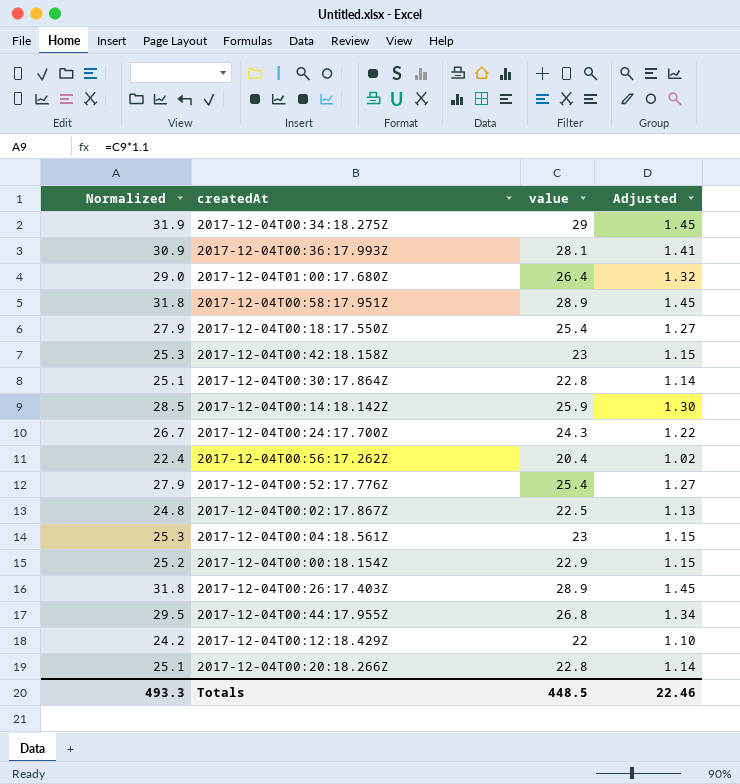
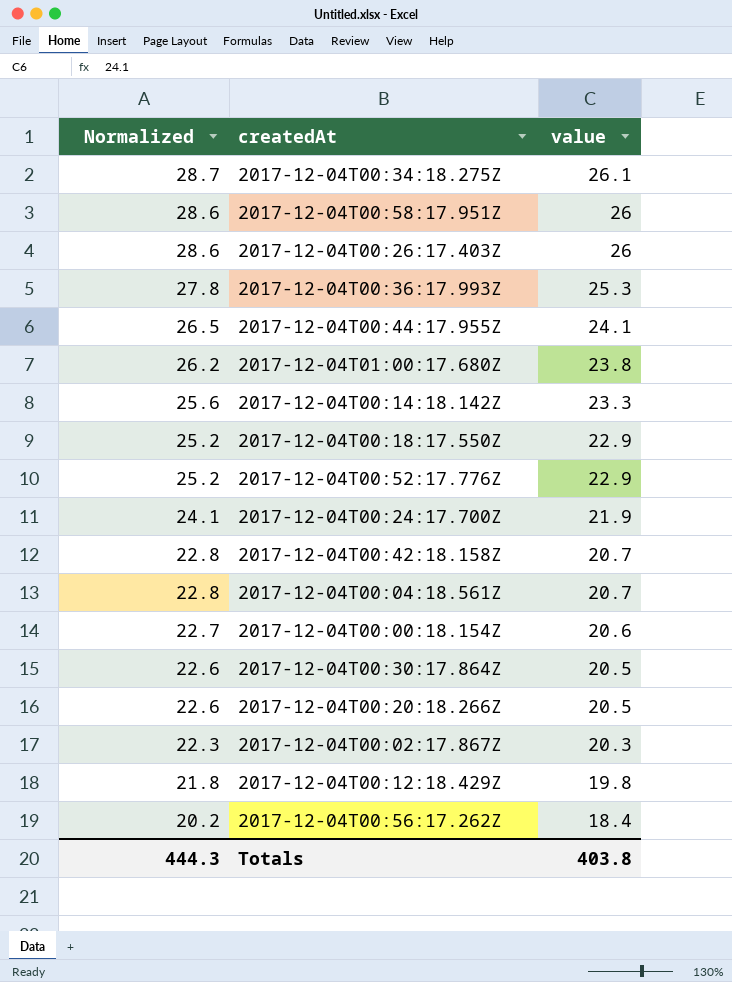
row order: none -> Normalized descending
column Adjusted | formula: [value] * 0.05 -> none
2017-12-04T00:34:18.275Z | Normalized: 31.9 -> 28.7
2017-12-04T00:34:18.275Z | value: 29 -> 26.1
2017-12-04T00:58:17.951Z | Normalized: 31.8 -> 28.6
2017-12-04T00:58:17.951Z | value: 28.9 -> 26
2017-12-04T00:26:17.403Z | Normalized: 31.8 -> 28.6
2017-12-04T00:26:17.403Z | value: 28.9 -> 26
2017-12-04T00:36:17.993Z | Normalized: 30.9 -> 27.8
2017-12-04T00:36:17.993Z | value: 28.1 -> 25.3
2017-12-04T00:44:17.955Z | Normalized: 29.5 -> 26.5
2017-12-04T00:44:17.955Z | value: 26.8 -> 24.1
2017-12-04T01:00:17.680Z | Normalized: 29.0 -> 26.2
2017-12-04T01:00:17.680Z | value: 26.4 -> 23.8
2017-12-04T00:14:18.142Z | Normalized: 28.5 -> 25.6
2017-12-04T00:14:18.142Z | value: 25.9 -> 23.3
2017-12-04T00:18:17.550Z | Normalized: 27.9 -> 25.2
2017-12-04T00:18:17.550Z | value: 25.4 -> 22.9
2017-12-04T00:52:17.776Z | Normalized: 27.9 -> 25.2
2017-12-04T00:52:17.776Z | value: 25.4 -> 22.9
2017-12-04T00:24:17.700Z | Normalized: 26.7 -> 24.1
2017-12-04T00:24:17.700Z | value: 24.3 -> 21.9
2017-12-04T00:42:18.158Z | Normalized: 25.3 -> 22.8
2017-12-04T00:42:18.158Z | value: 23 -> 20.7
2017-12-04T00:04:18.561Z | Normalized: 25.3 -> 22.8
2017-12-04T00:04:18.561Z | value: 23 -> 20.7
2017-12-04T00:00:18.154Z | Normalized: 25.2 -> 22.7
2017-12-04T00:00:18.154Z | value: 22.9 -> 20.6
2017-12-04T00:30:17.864Z | Normalized: 25.1 -> 22.6
2017-12-04T00:30:17.864Z | value: 22.8 -> 20.5
2017-12-04T00:20:18.266Z | Normalized: 25.1 -> 22.6
2017-12-04T00:20:18.266Z | value: 22.8 -> 20.5
2017-12-04T00:02:17.867Z | Normalized: 24.8 -> 22.3
2017-12-04T00:02:17.867Z | value: 22.5 -> 20.3
2017-12-04T00:12:18.429Z | Normalized: 24.2 -> 21.8
2017-12-04T00:12:18.429Z | value: 22 -> 19.8
2017-12-04T00:56:17.262Z | Normalized: 22.4 -> 20.2
2017-12-04T00:56:17.262Z | value: 20.4 -> 18.4
Totals | Normalized: 493.3 -> 444.3
Totals | value: 448.5 -> 403.8

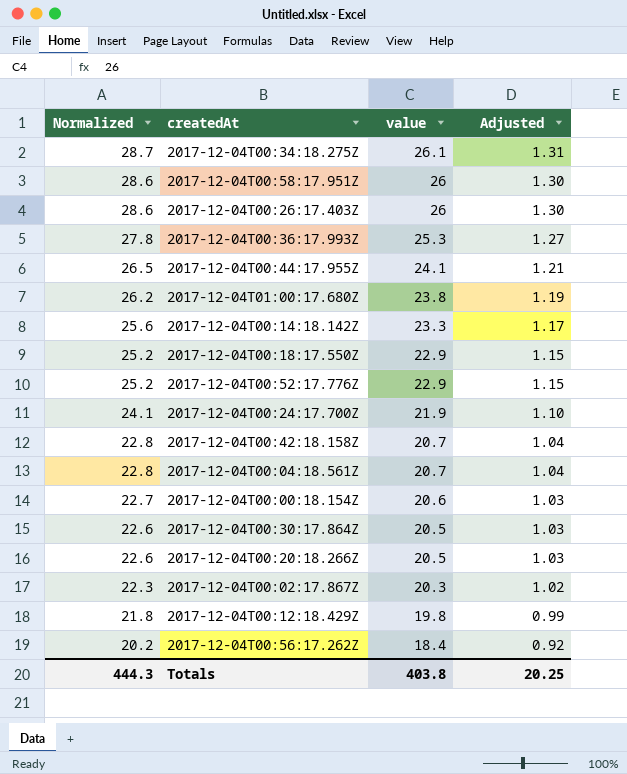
column Adjusted | formula: none -> [value] * 0.05

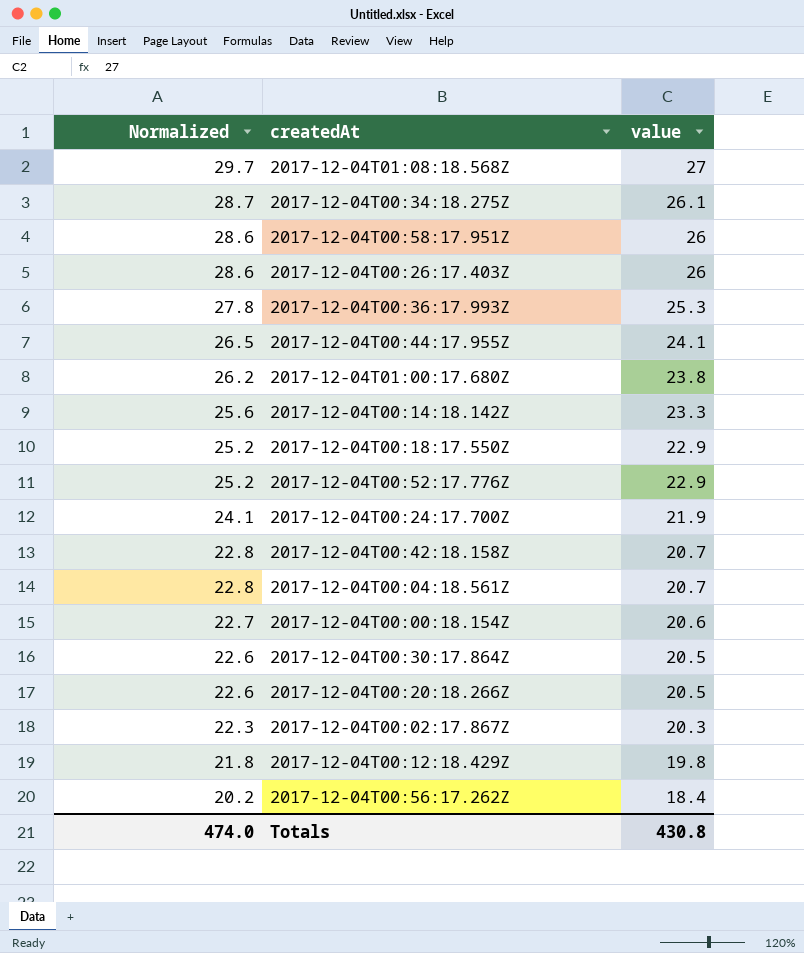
column Adjusted | formula: [value] * 0.05 -> none
row 2017-12-04T01:08:18.568Z: none -> 29.7 | 27
Totals | Normalized: 444.3 -> 474.0
Totals | value: 403.8 -> 430.8

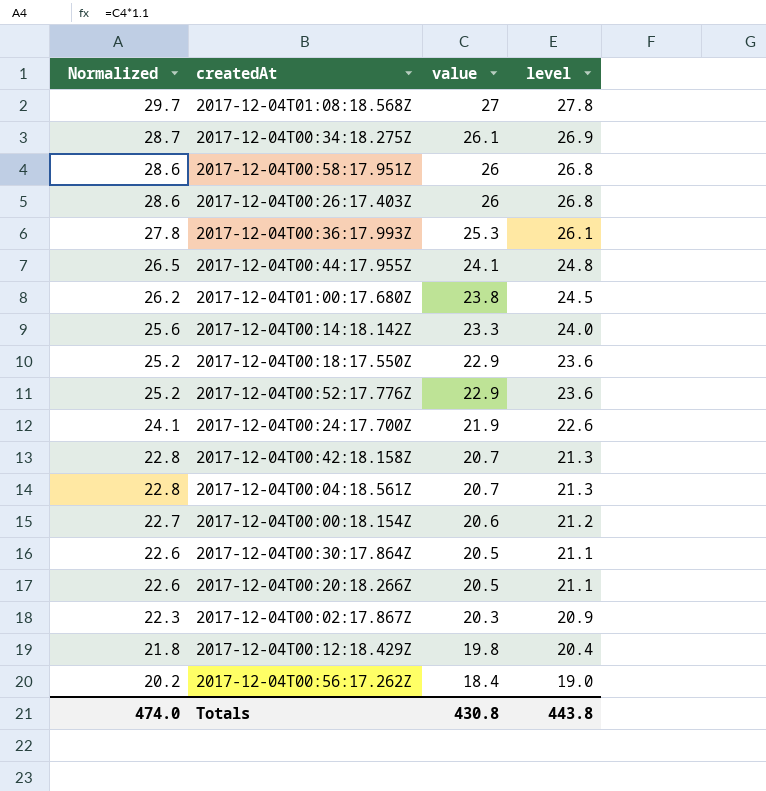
column level | formula: none -> [value] * 1.03

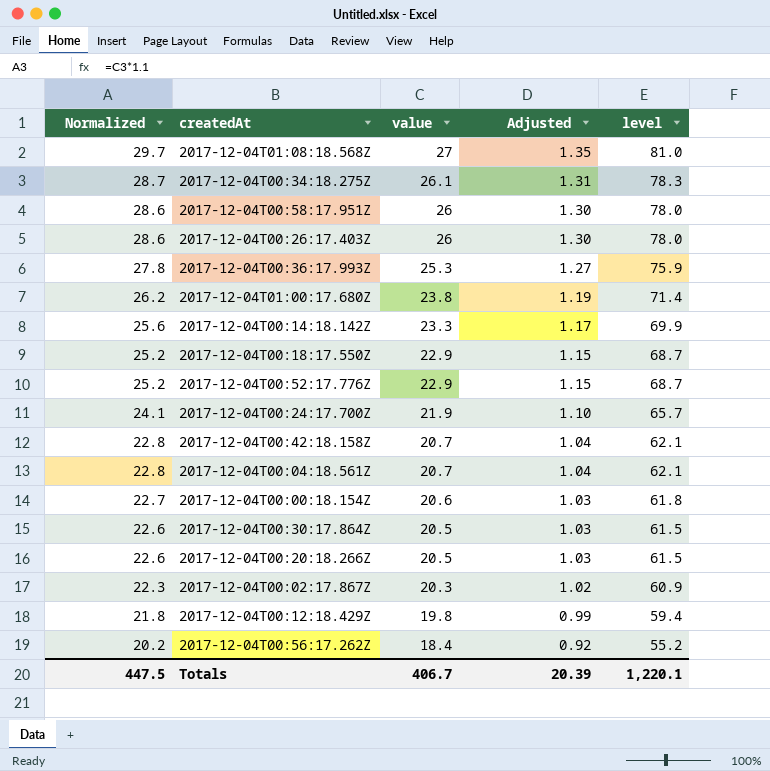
column Adjusted | formula: none -> [value] * 0.05
column level | formula: [value] * 1.03 -> [value] * 3
row 2017-12-04T00:44:17.955Z: 26.5 | 24.1 | 24.8 -> none
Totals | Normalized: 474.0 -> 447.5
Totals | value: 430.8 -> 406.7
Totals | level: 443.8 -> 1,220.1

